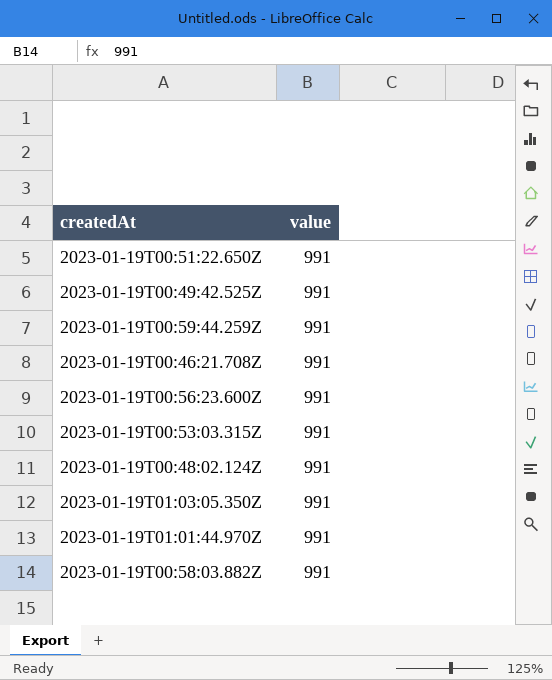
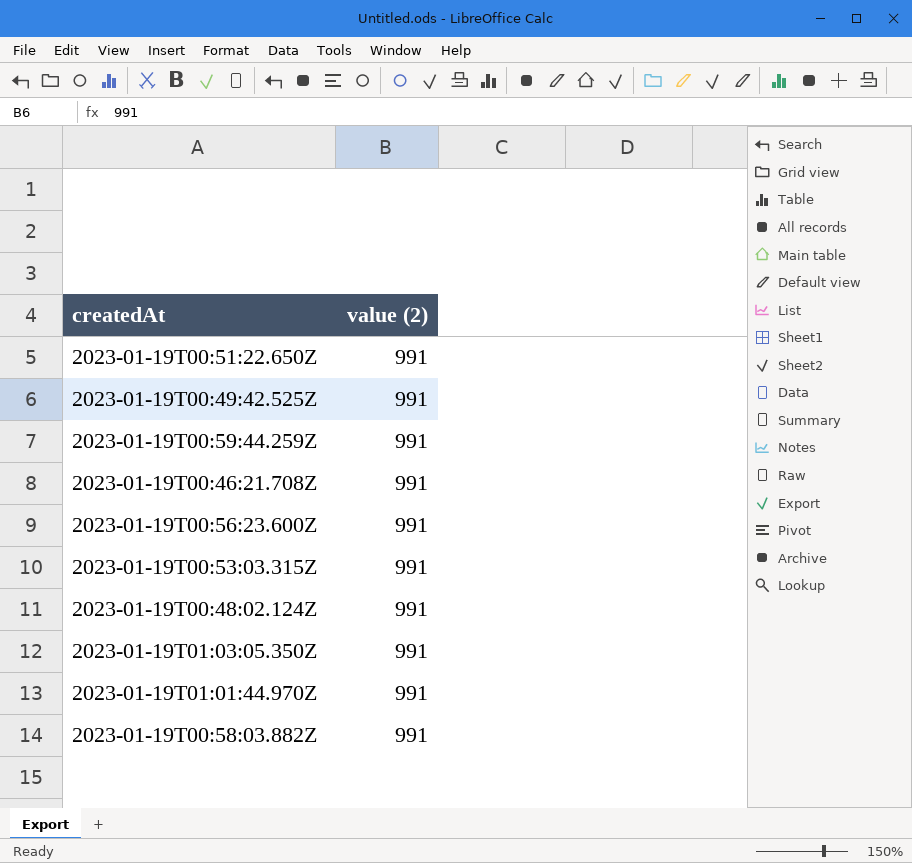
column name: value -> value (2)

